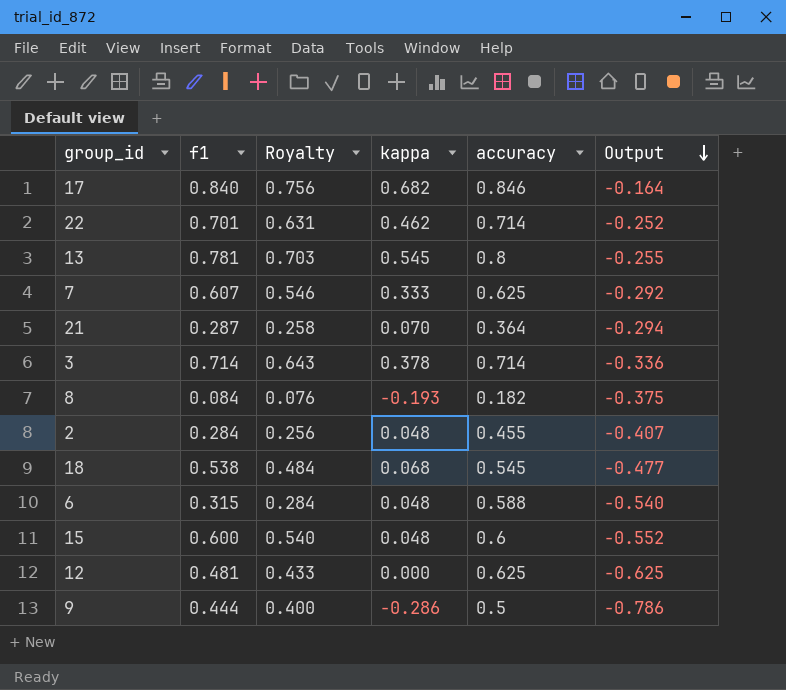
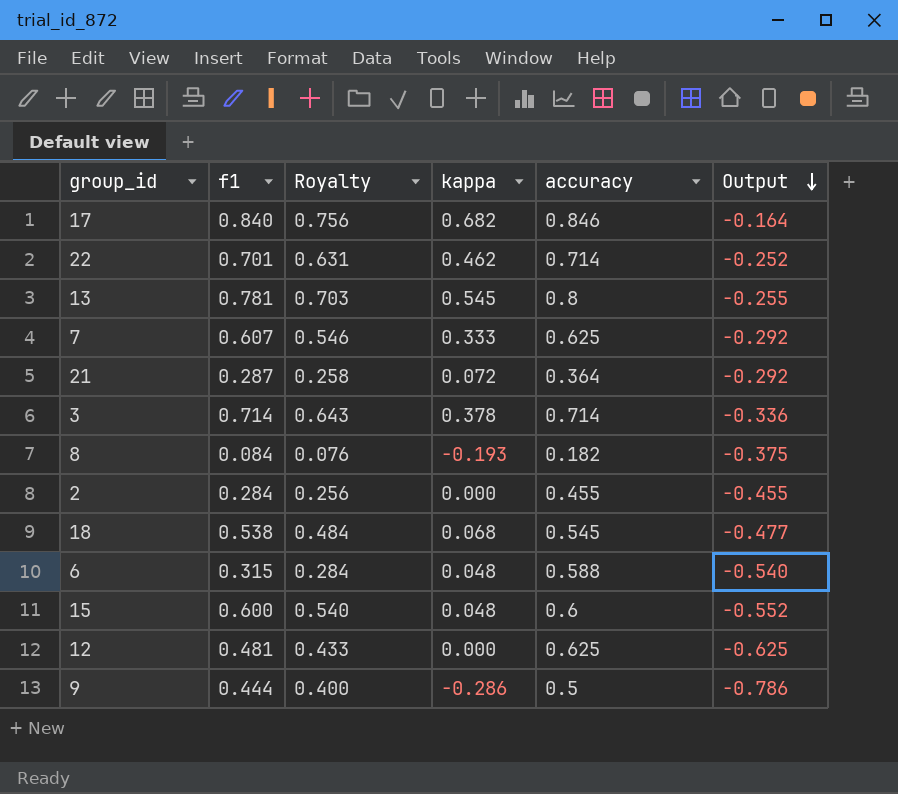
21 | kappa: 0.070 -> 0.072
21 | Output: -0.294 -> -0.292
2 | kappa: 0.048 -> 0.000
2 | Output: -0.407 -> -0.455

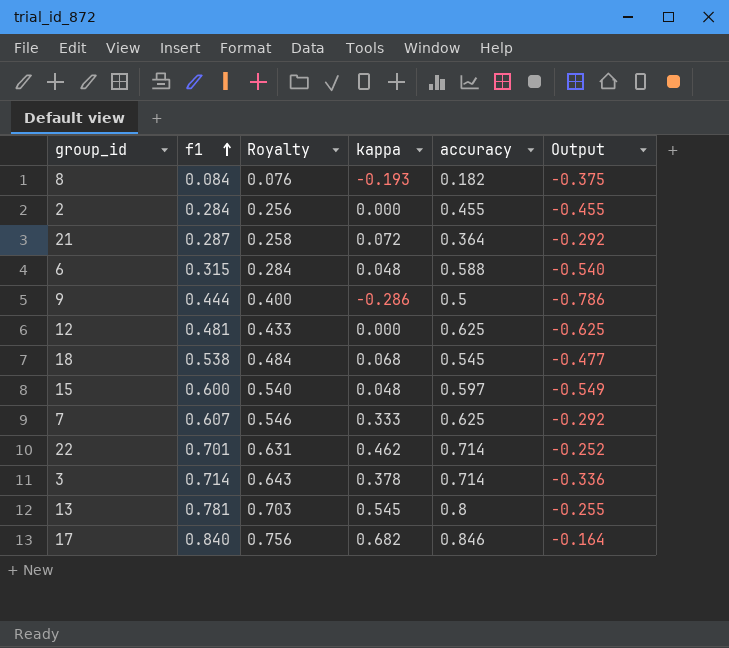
row order: Output descending -> f1 ascending
15 | accuracy: 0.6 -> 0.597
15 | Output: -0.552 -> -0.549

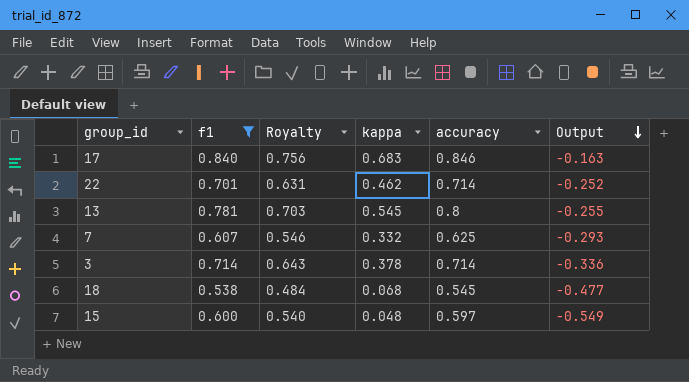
filter: none -> f1 >= 0.538
row order: f1 ascending -> Output descending
17 | kappa: 0.682 -> 0.683
17 | Output: -0.164 -> -0.163
7 | kappa: 0.333 -> 0.332
7 | Output: -0.292 -> -0.293

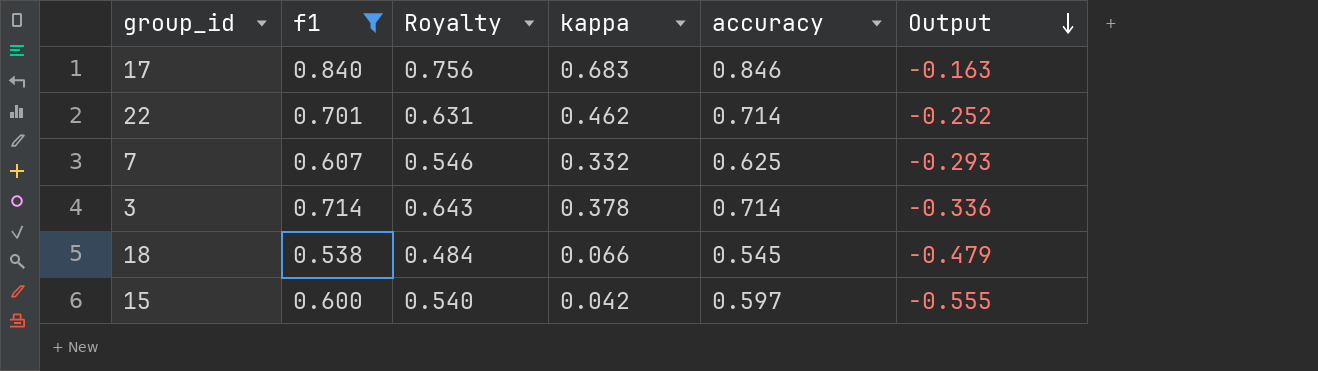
row 13: 0.781 | 0.703 | 0.545 | 0.8 | -0.255 -> none
18 | kappa: 0.068 -> 0.066
18 | Output: -0.477 -> -0.479
15 | kappa: 0.048 -> 0.042
15 | Output: -0.549 -> -0.555

